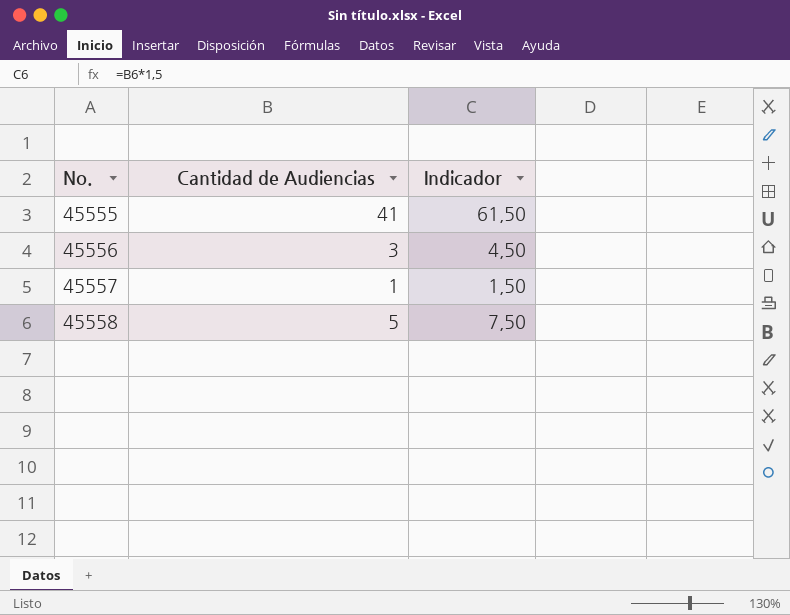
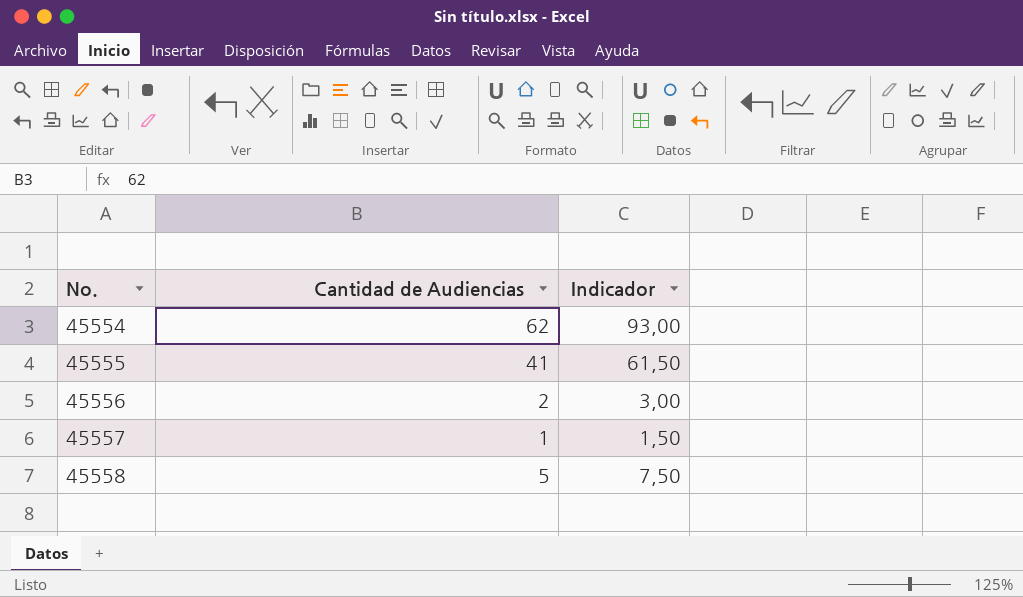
row 45554: none -> 62 | 93,00
45556 | Cantidad de Audiencias: 3 -> 2
45556 | Indicador: 4,50 -> 3,00

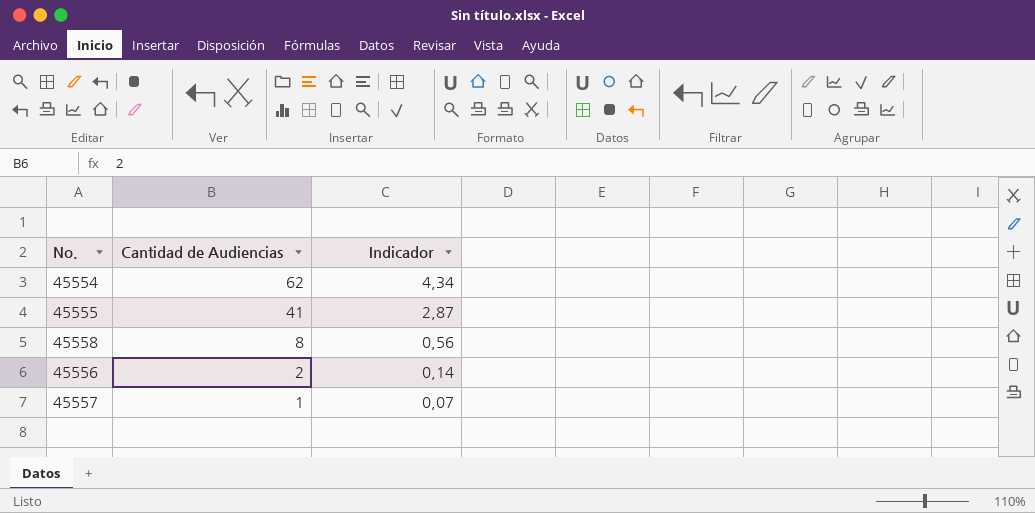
row order: No. ascending -> Cantidad de Audiencias descending
column Indicador | formula: [Cantidad de Audiencias] * 1,5 -> [Cantidad de Audiencias] * 0,07
45558 | Cantidad de Audiencias: 5 -> 8

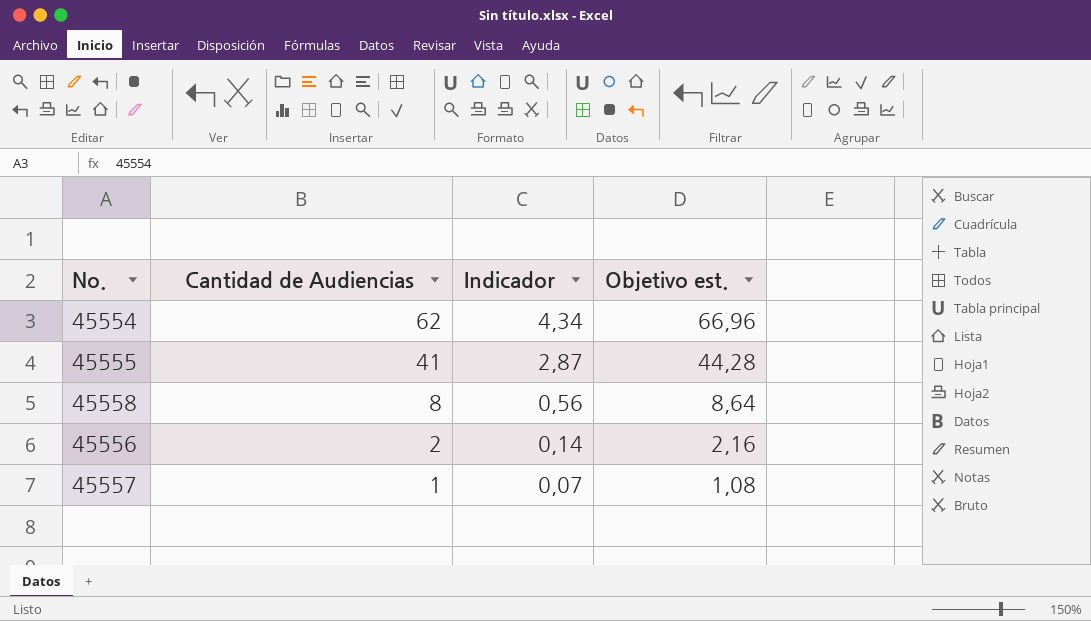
column Objetivo est. | formula: none -> [Cantidad de Audiencias] * 1,08

